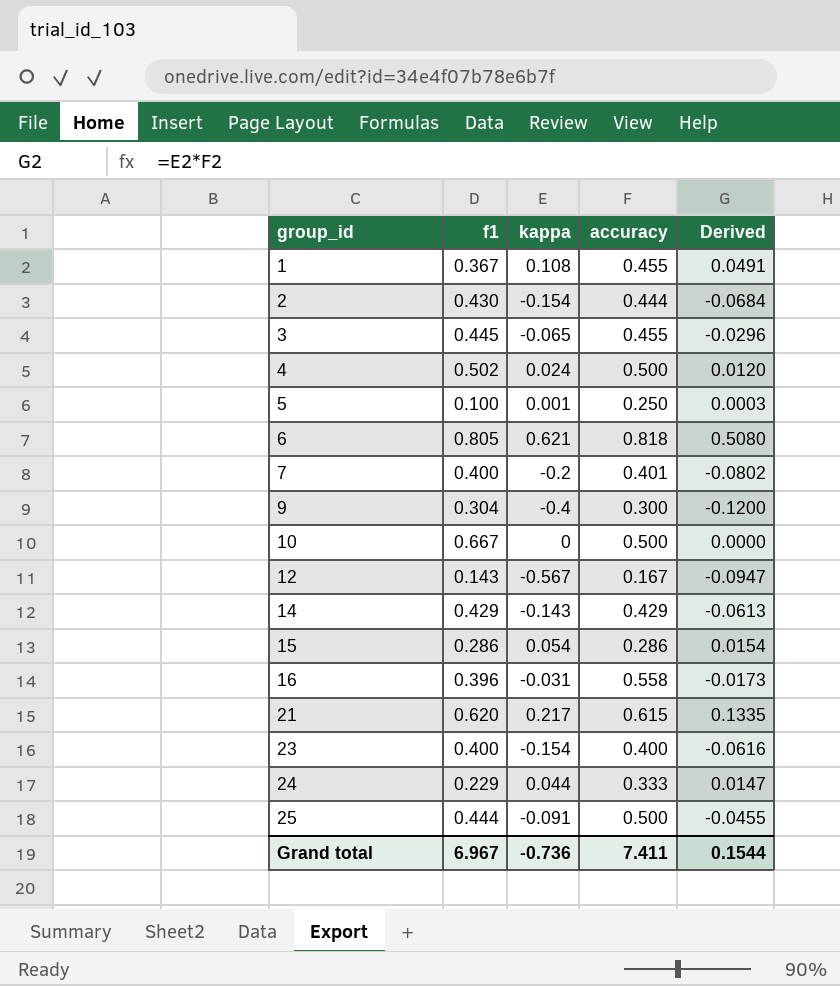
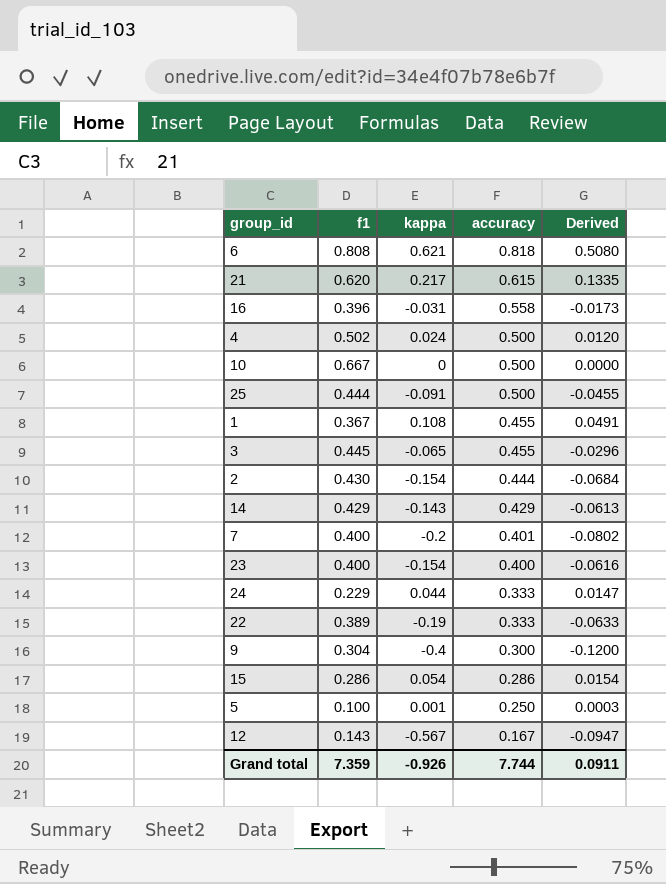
row order: group_id ascending -> accuracy descending
6 | f1: 0.805 -> 0.808
row 22: none -> 0.389 | -0.19 | 0.333 | -0.0633
Grand total | f1: 6.967 -> 7.359
Grand total | kappa: -0.736 -> -0.926
Grand total | accuracy: 7.411 -> 7.744
Grand total | Derived: 0.1544 -> 0.0911

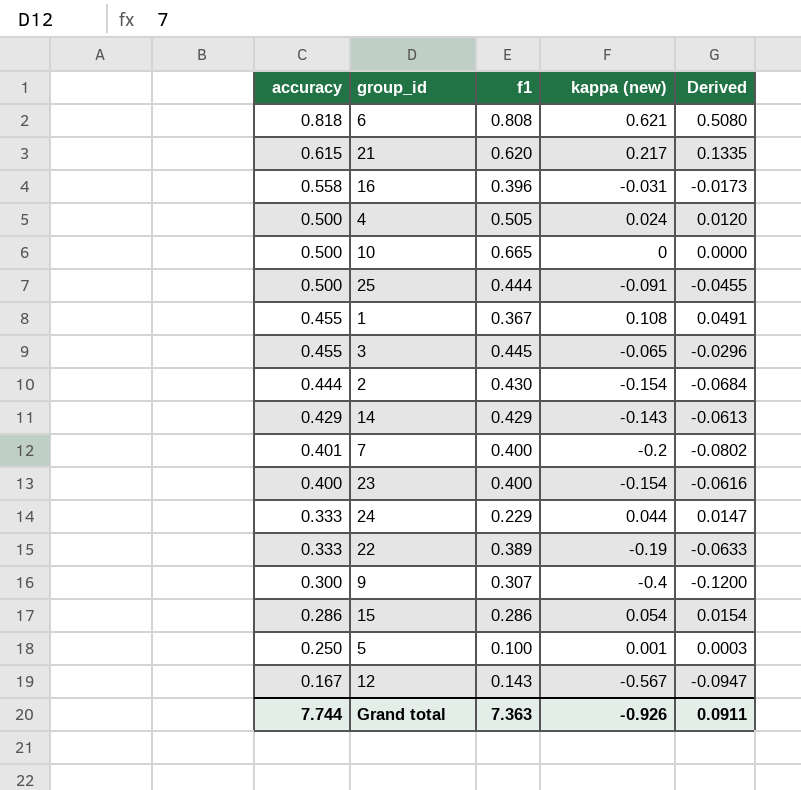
column accuracy | position: 4 -> 1
column name: kappa -> kappa (new)
4 | f1: 0.502 -> 0.505
10 | f1: 0.667 -> 0.665
9 | f1: 0.304 -> 0.307
Grand total | f1: 7.359 -> 7.363

